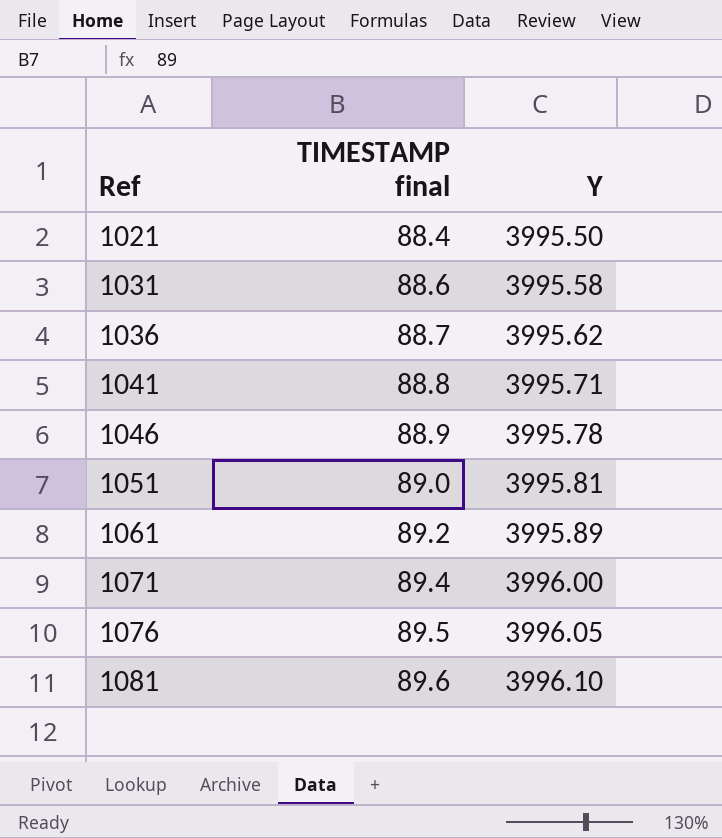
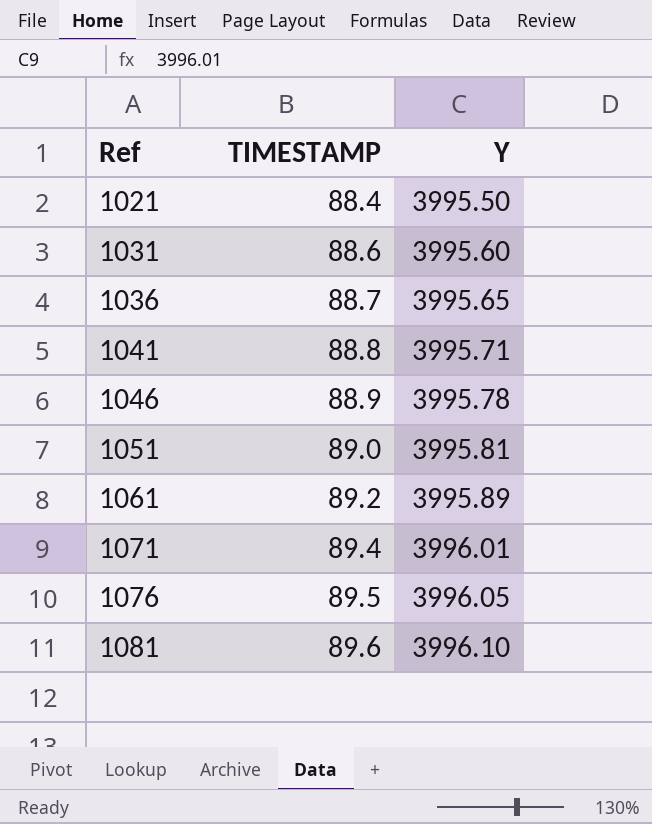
column name: TIMESTAMP final -> TIMESTAMP
1031 | Y: 3995.58 -> 3995.60
1036 | Y: 3995.62 -> 3995.65
1071 | Y: 3996.00 -> 3996.01

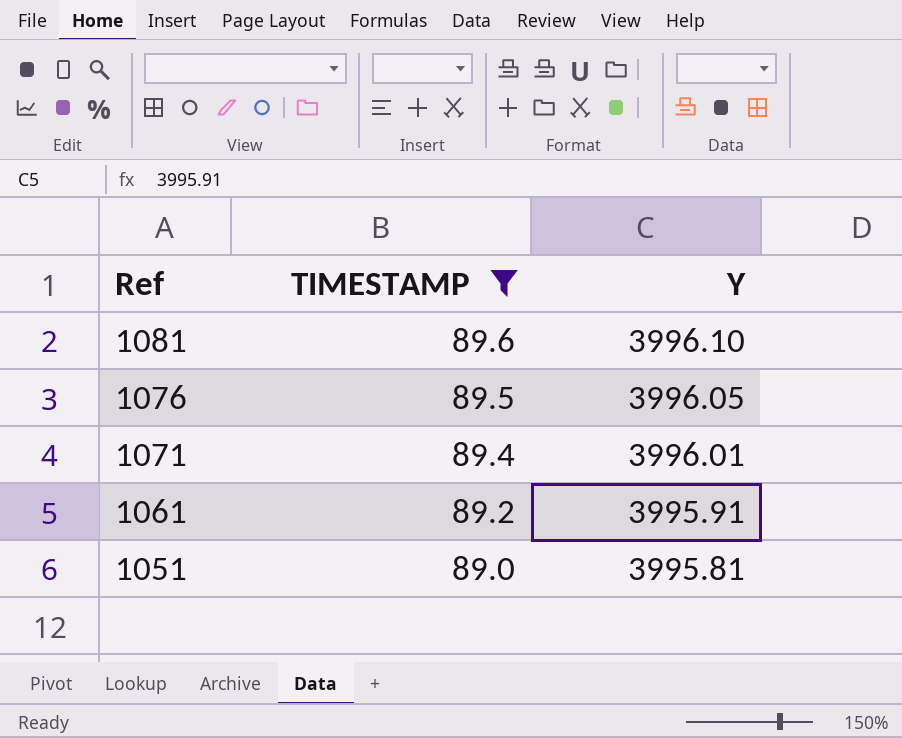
filter: none -> TIMESTAMP >= 89.0
row order: Ref ascending -> Ref descending
1061 | Y: 3995.89 -> 3995.91

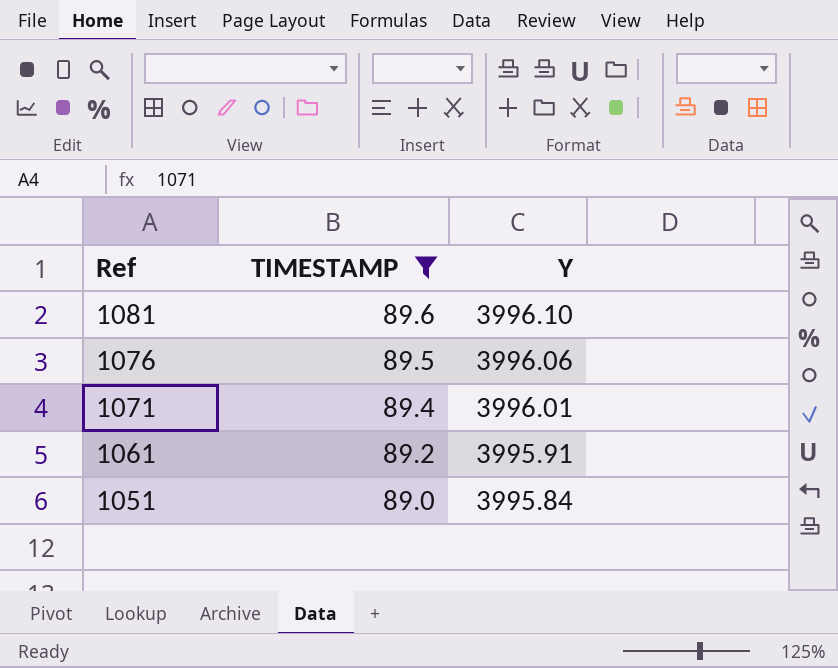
1076 | Y: 3996.05 -> 3996.06
1051 | Y: 3995.81 -> 3995.84

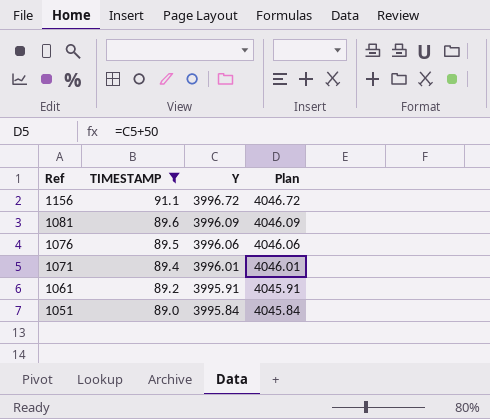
column Plan | formula: none -> [Y] + 50
row 1156: none -> 91.1 | 3996.72 | 4046.72
1081 | Y: 3996.10 -> 3996.09

